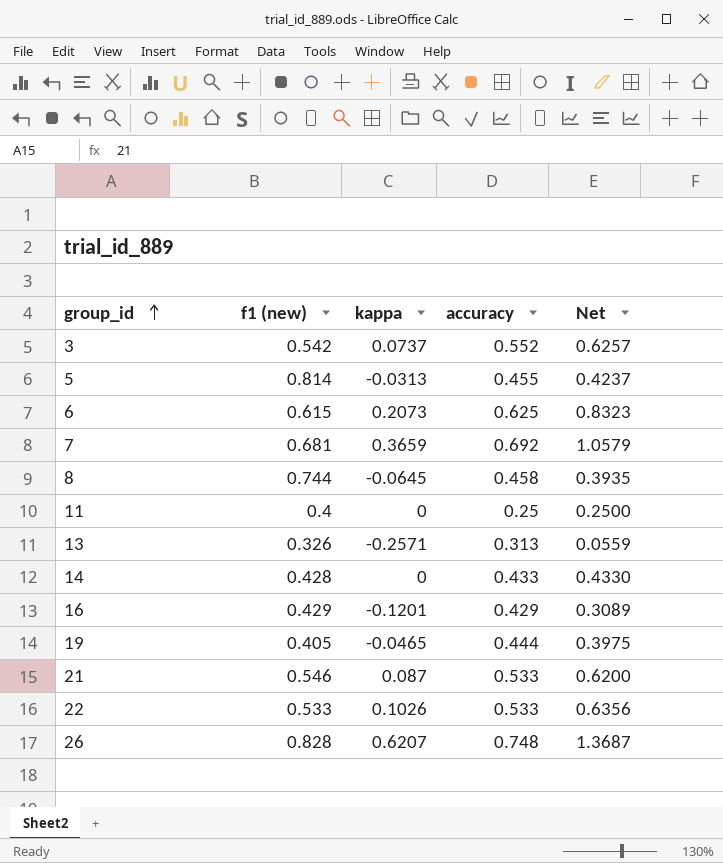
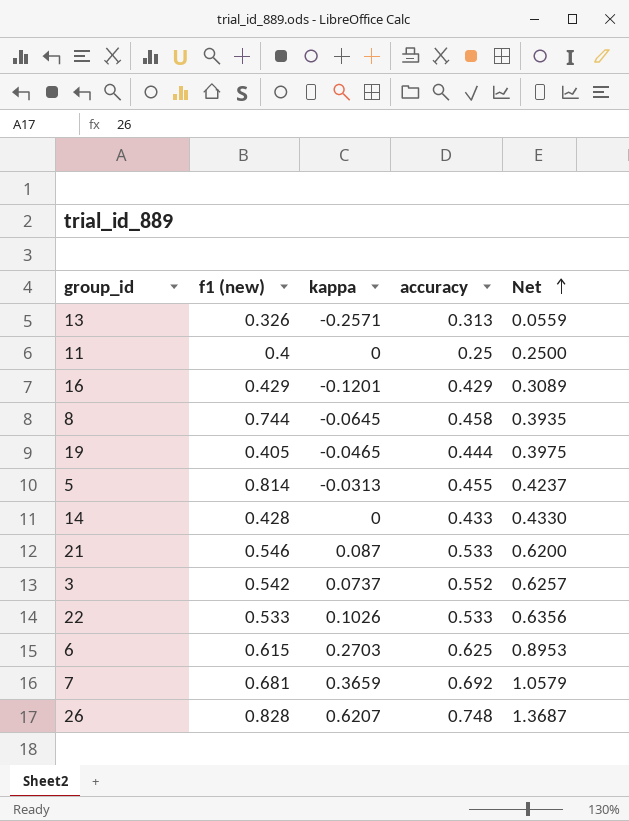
row order: group_id ascending -> Net ascending
6 | kappa: 0.2073 -> 0.2703
6 | Net: 0.8323 -> 0.8953

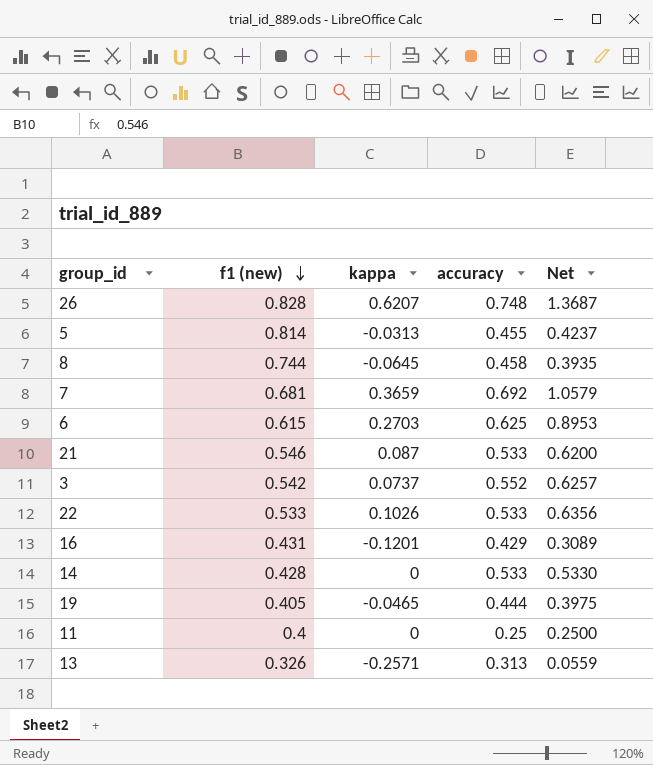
row order: Net ascending -> f1 (new) descending
16 | f1 (new): 0.429 -> 0.431
14 | accuracy: 0.433 -> 0.533
14 | Net: 0.4330 -> 0.5330

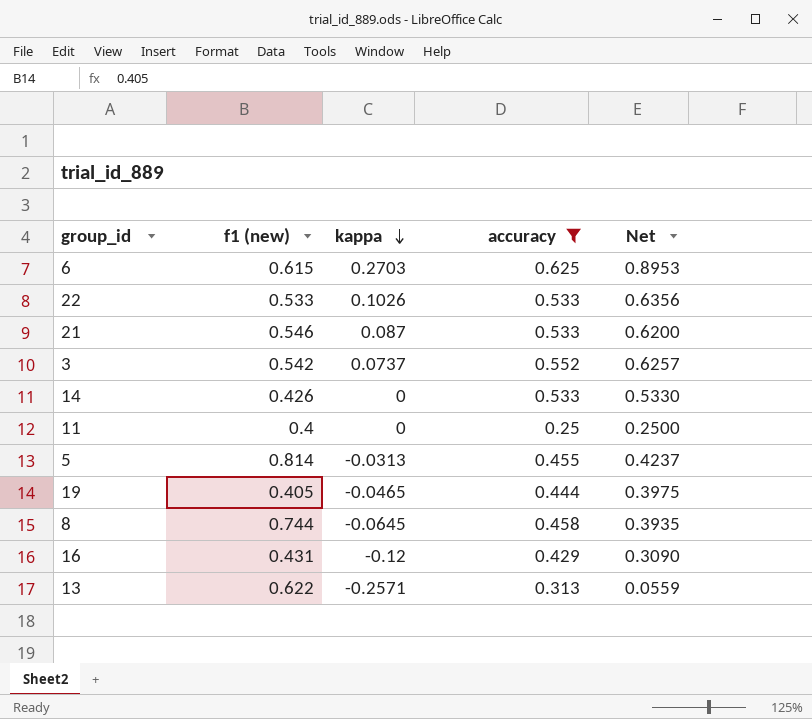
filter: none -> accuracy <= 0.625
row order: f1 (new) descending -> kappa descending
14 | f1 (new): 0.428 -> 0.426
16 | kappa: -0.1201 -> -0.12
16 | Net: 0.3089 -> 0.3090
13 | f1 (new): 0.326 -> 0.622

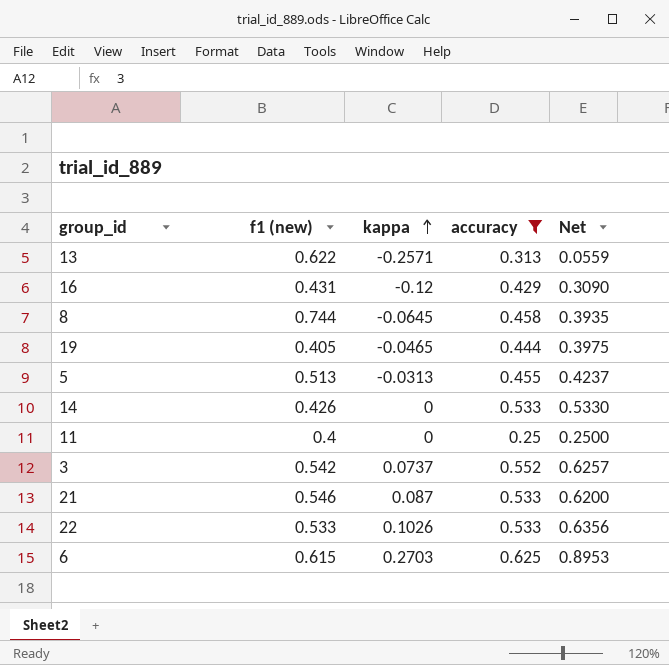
row order: kappa descending -> kappa ascending
5 | f1 (new): 0.814 -> 0.513

